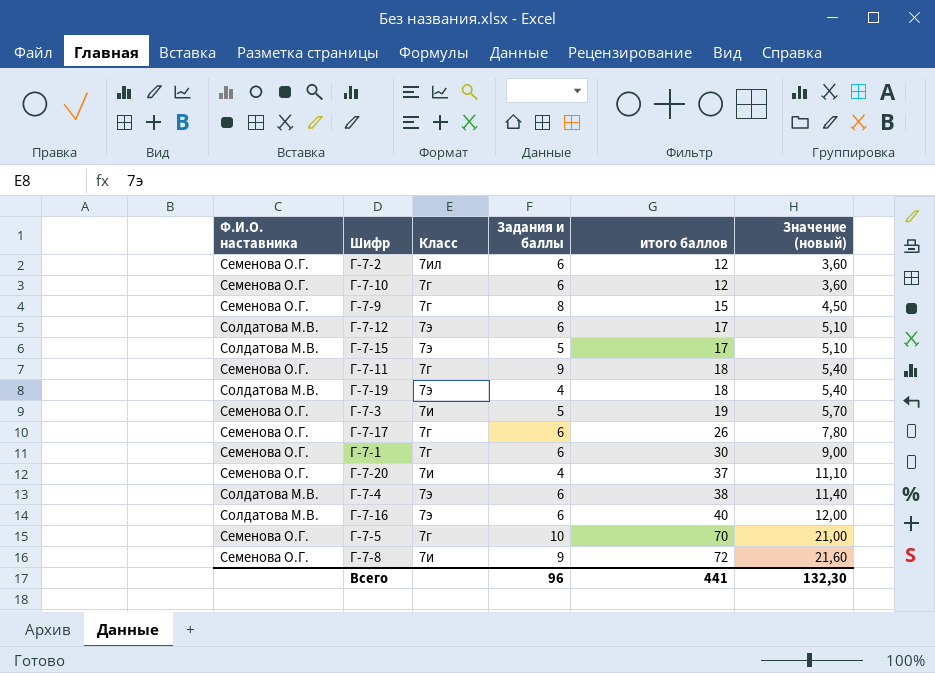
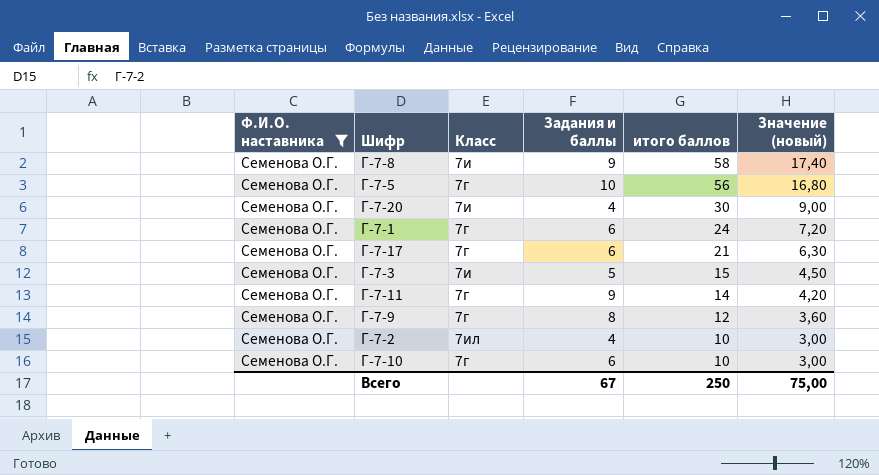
filter: none -> Ф.И.О. наставника = Семенова О.Г.
row order: итого баллов ascending -> итого баллов descending
Г-7-8 | итого баллов: 72 -> 58
Г-7-8 | Значение (новый): 21,60 -> 17,40
Г-7-5 | итого баллов: 70 -> 56
Г-7-5 | Значение (новый): 21,00 -> 16,80
Г-7-20 | итого баллов: 37 -> 30
Г-7-20 | Значение (новый): 11,10 -> 9,00
Г-7-1 | итого баллов: 30 -> 24
Г-7-1 | Значение (новый): 9,00 -> 7,20
Г-7-17 | итого баллов: 26 -> 21
Г-7-17 | Значение (новый): 7,80 -> 6,30
Г-7-3 | итого баллов: 19 -> 15
Г-7-3 | Значение (новый): 5,70 -> 4,50
Г-7-11 | итого баллов: 18 -> 14
Г-7-11 | Значение (новый): 5,40 -> 4,20
Г-7-9 | итого баллов: 15 -> 12
Г-7-9 | Значение (новый): 4,50 -> 3,60
Г-7-2 | Задания и баллы: 6 -> 4
Г-7-2 | итого баллов: 12 -> 10
Г-7-2 | Значение (новый): 3,60 -> 3,00
Г-7-10 | итого баллов: 12 -> 10
Г-7-10 | Значение (новый): 3,60 -> 3,00
Всего | Задания и баллы: 96 -> 67
Всего | итого баллов: 441 -> 250
Всего | Значение (новый): 132,30 -> 75,00

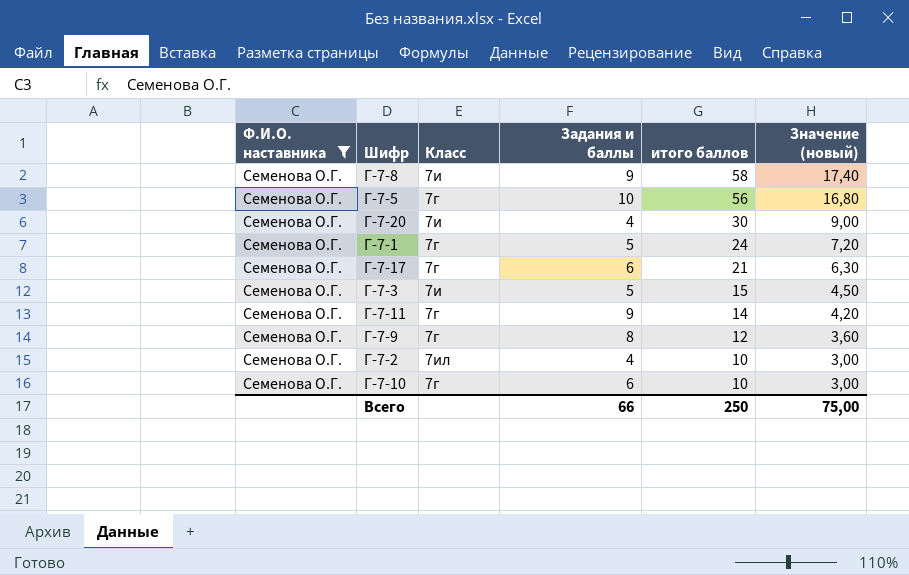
Г-7-1 | Задания и баллы: 6 -> 5
Всего | Задания и баллы: 67 -> 66

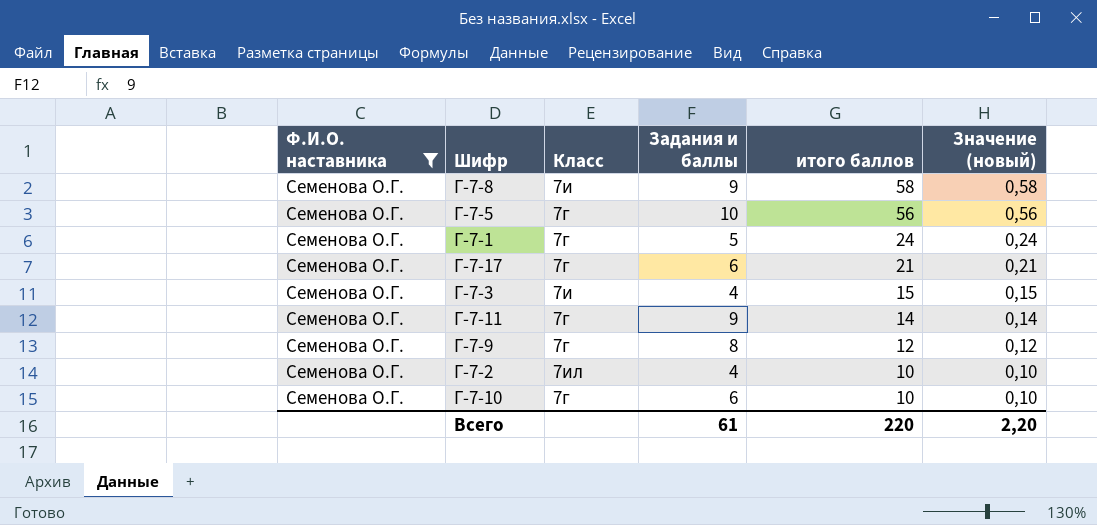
column Значение (новый) | formula: [итого баллов] * 0,3 -> [итого баллов] * 0,01
row Г-7-20: Семенова О.Г. | 7и | 4 | 30 | 9,00 -> none
Г-7-3 | Задания и баллы: 5 -> 4
Всего | Задания и баллы: 66 -> 61
Всего | итого баллов: 250 -> 220
Всего | Значение (новый): 75,00 -> 2,20

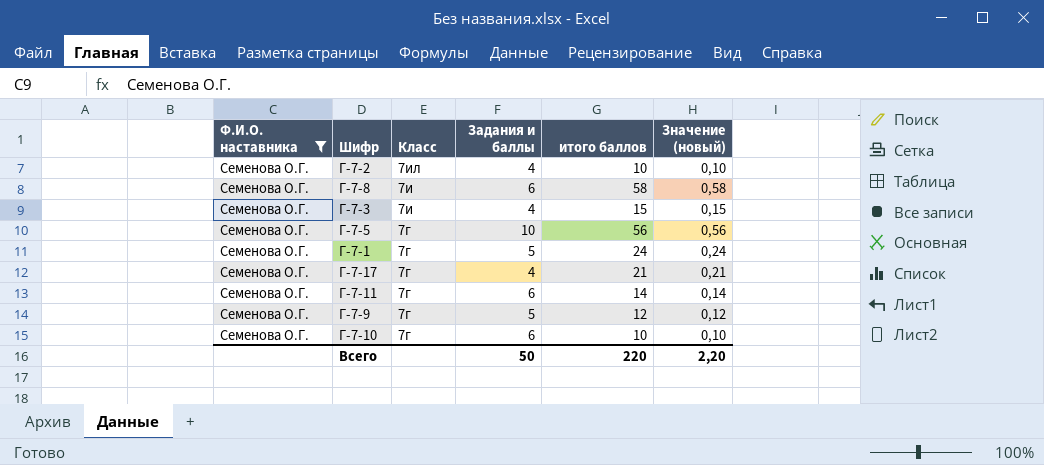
row order: итого баллов descending -> Класс descending
Г-7-8 | Задания и баллы: 9 -> 6
Г-7-17 | Задания и баллы: 6 -> 4
Г-7-11 | Задания и баллы: 9 -> 6
Г-7-9 | Задания и баллы: 8 -> 5
Всего | Задания и баллы: 61 -> 50

